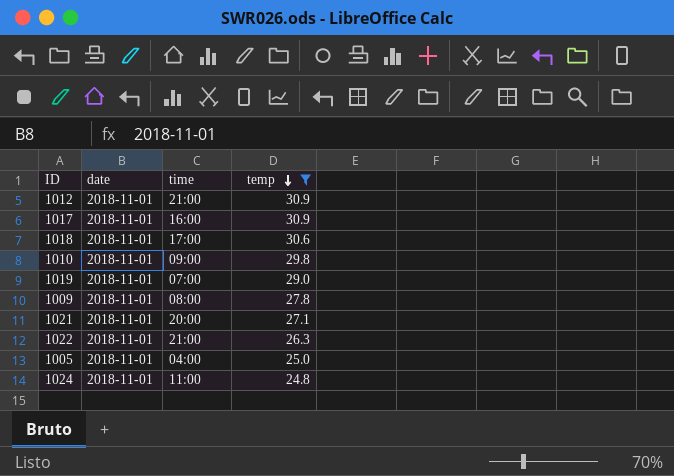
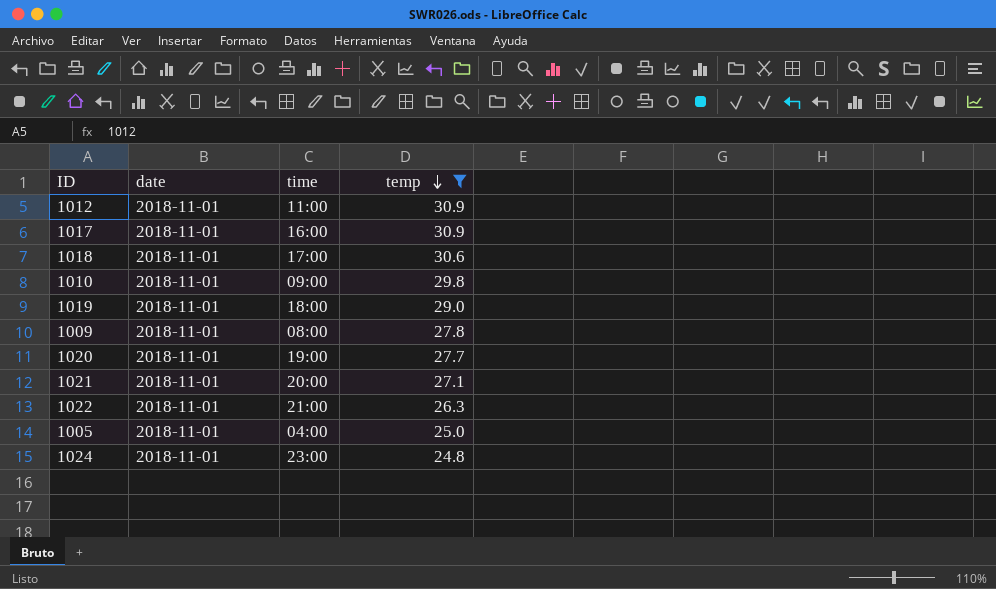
1012 | time: 21:00 -> 11:00
1019 | time: 07:00 -> 18:00
row 1020: none -> 2018-11-01 | 19:00 | 27.7
1024 | time: 11:00 -> 23:00

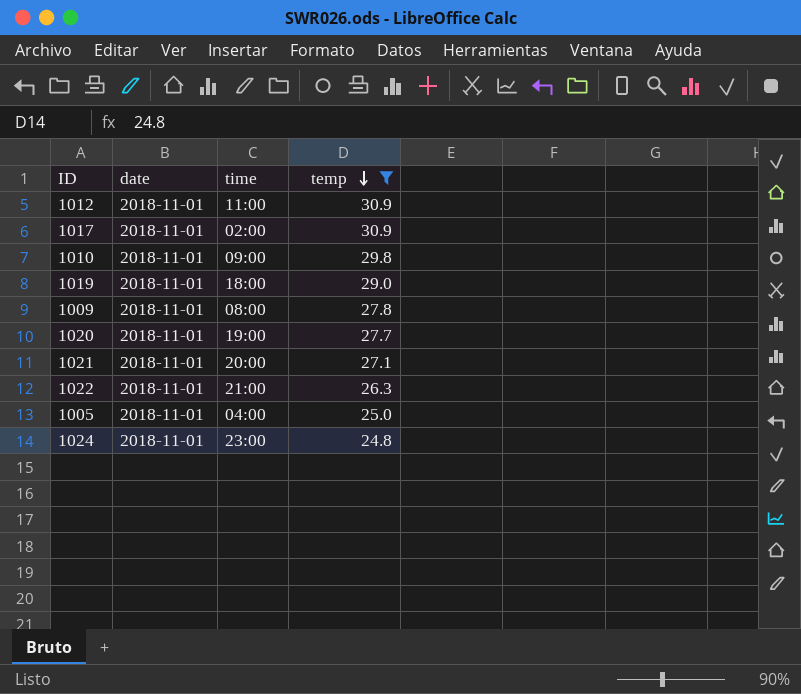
row 1018: 2018-11-01 | 17:00 | 30.6 -> none
1017 | time: 16:00 -> 02:00

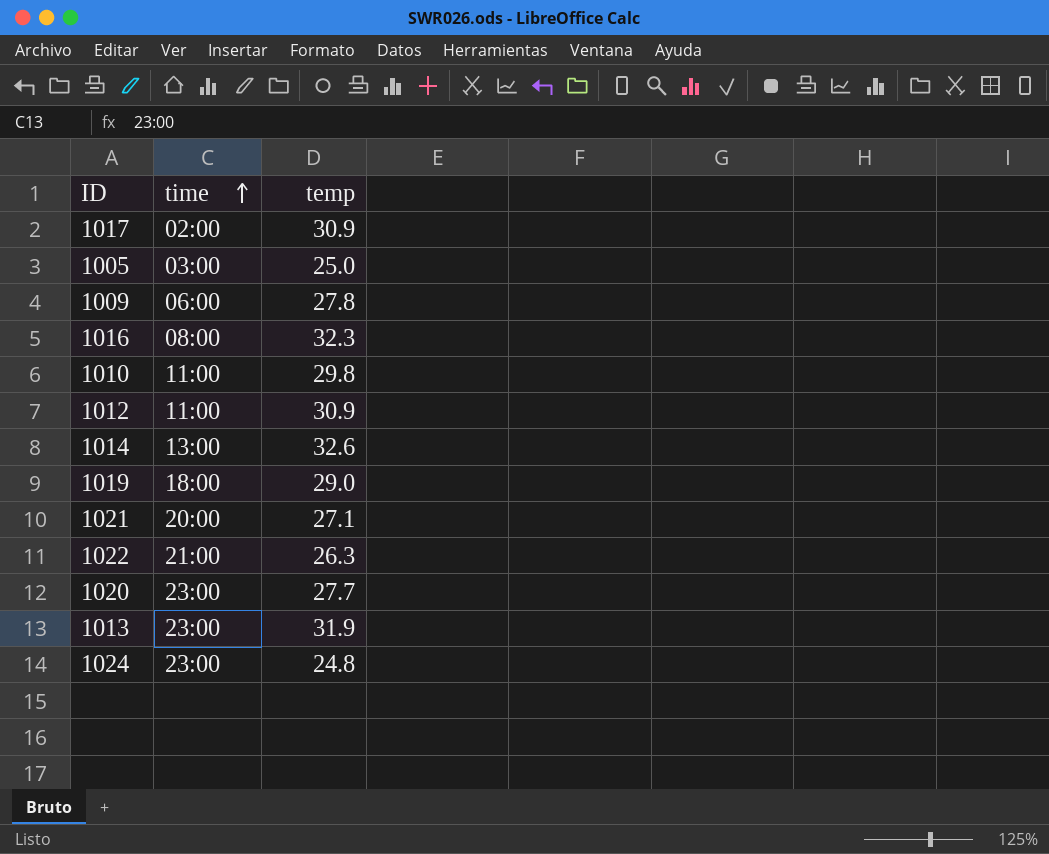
filter: temp <= 30.9 -> none
row order: temp descending -> time ascending
column date | position: 2 -> none
1005 | time: 04:00 -> 03:00
1009 | time: 08:00 -> 06:00
1010 | time: 09:00 -> 11:00
1020 | time: 19:00 -> 23:00

